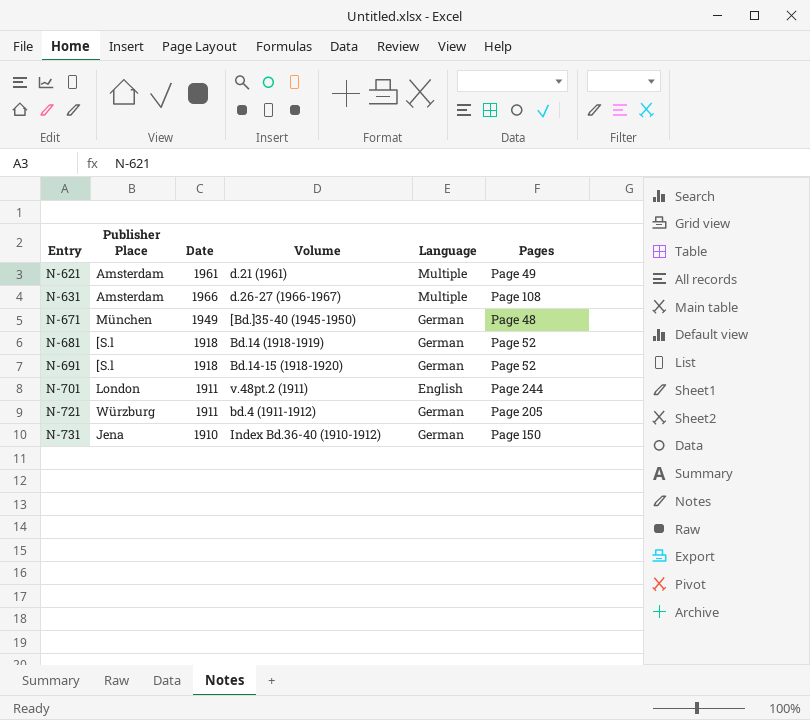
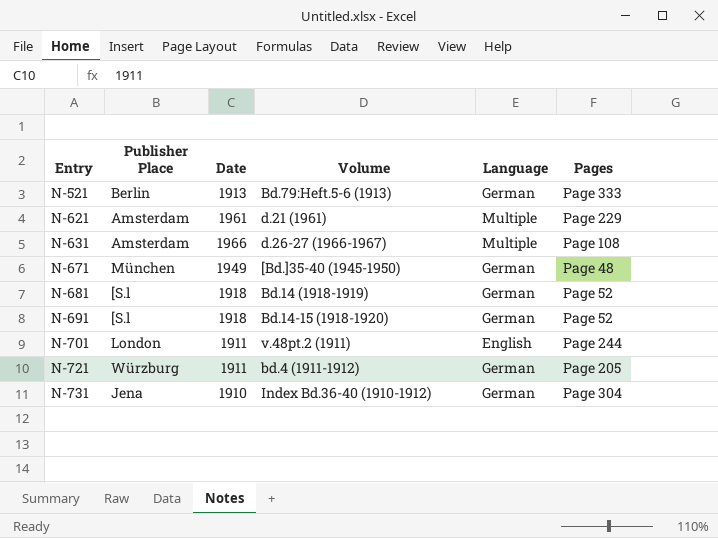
row N-521: none -> Berlin | 1913 | Bd.79:Heft.5-6 (1913) | German | Page 333
N-621 | Pages: Page 49 -> Page 229
N-731 | Pages: Page 150 -> Page 304

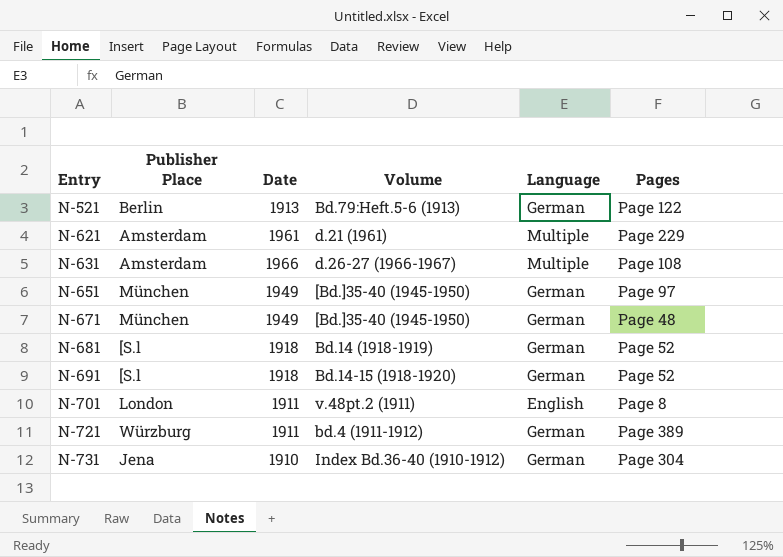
N-521 | Pages: Page 333 -> Page 122
row N-651: none -> München | 1949 | [Bd.]35-40 (1945-1950) | German | Page 97
N-701 | Pages: Page 244 -> Page 8
N-721 | Pages: Page 205 -> Page 389

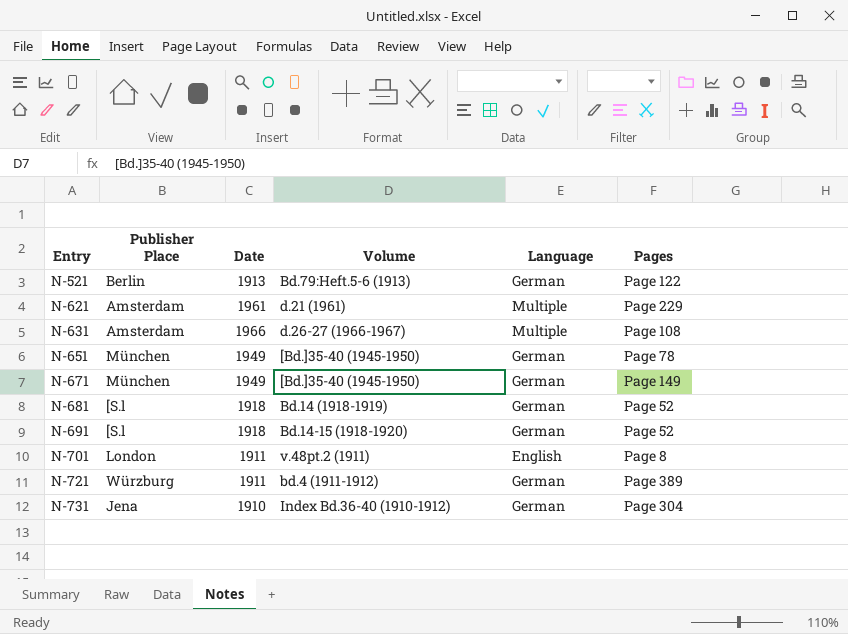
N-651 | Pages: Page 97 -> Page 78
N-671 | Pages: Page 48 -> Page 149

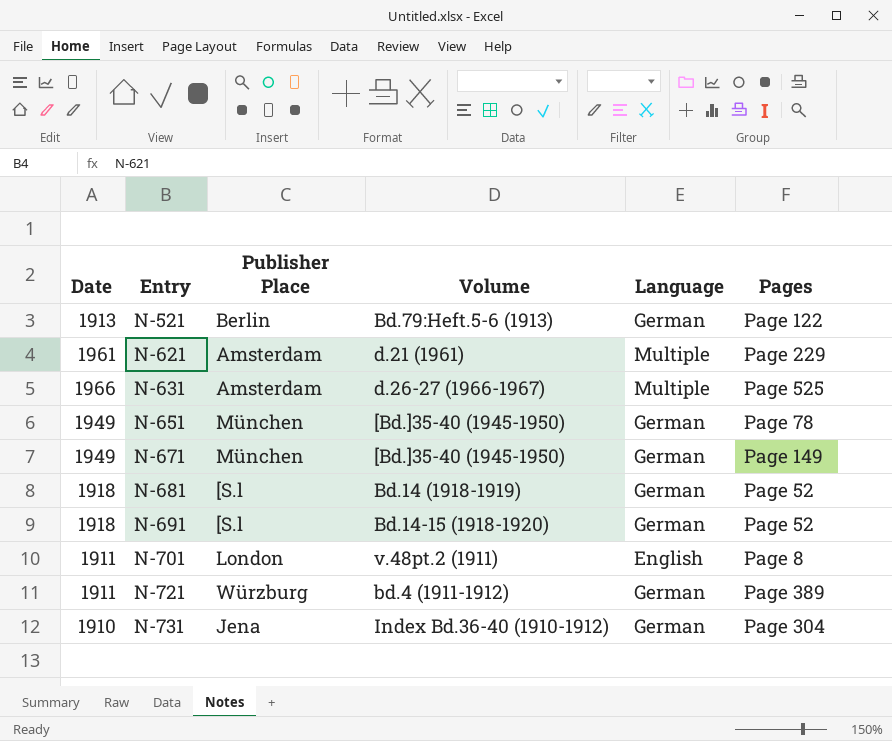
column Date | position: 3 -> 1
N-631 | Pages: Page 108 -> Page 525

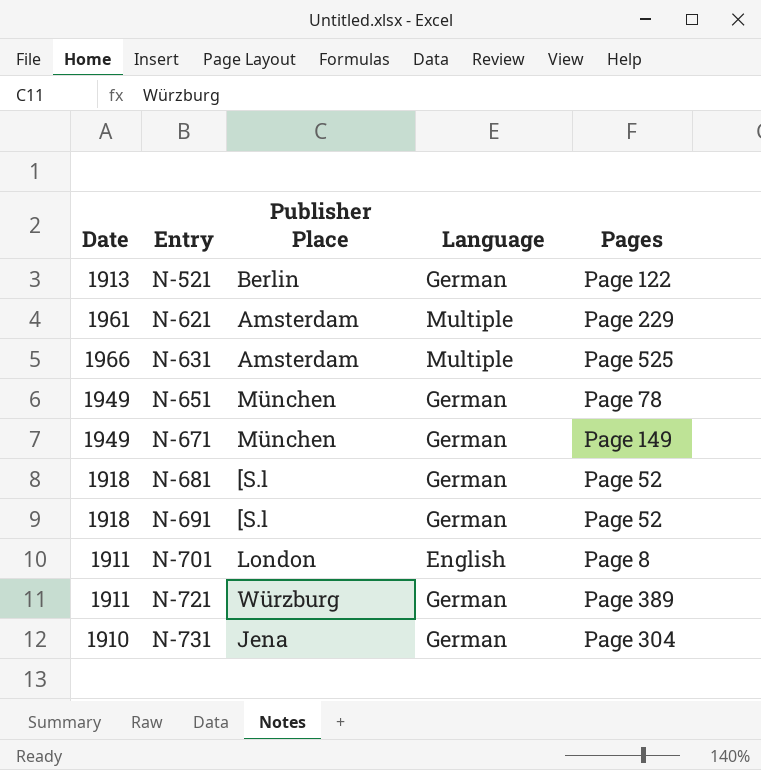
column Volume | position: 4 -> none

